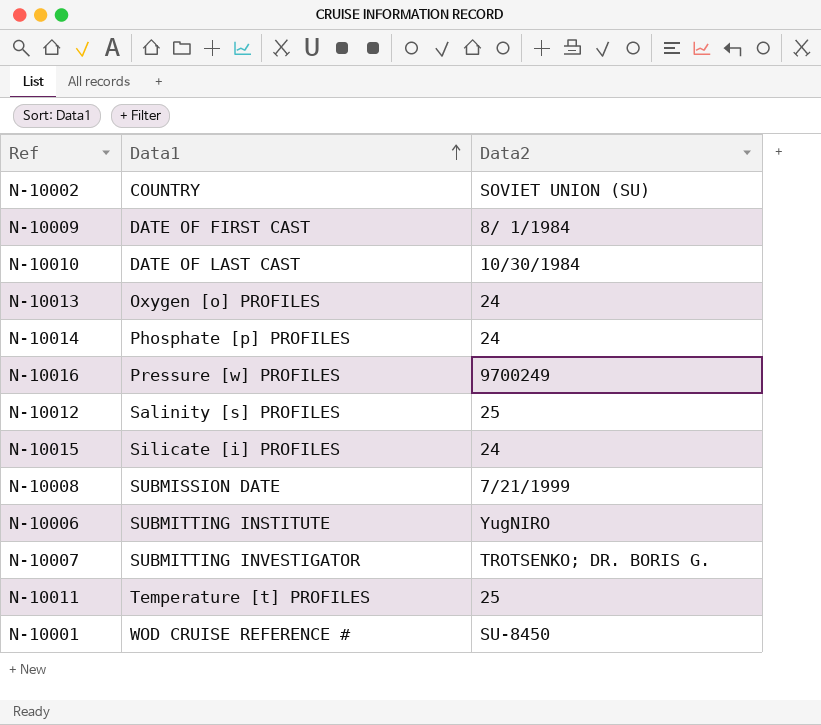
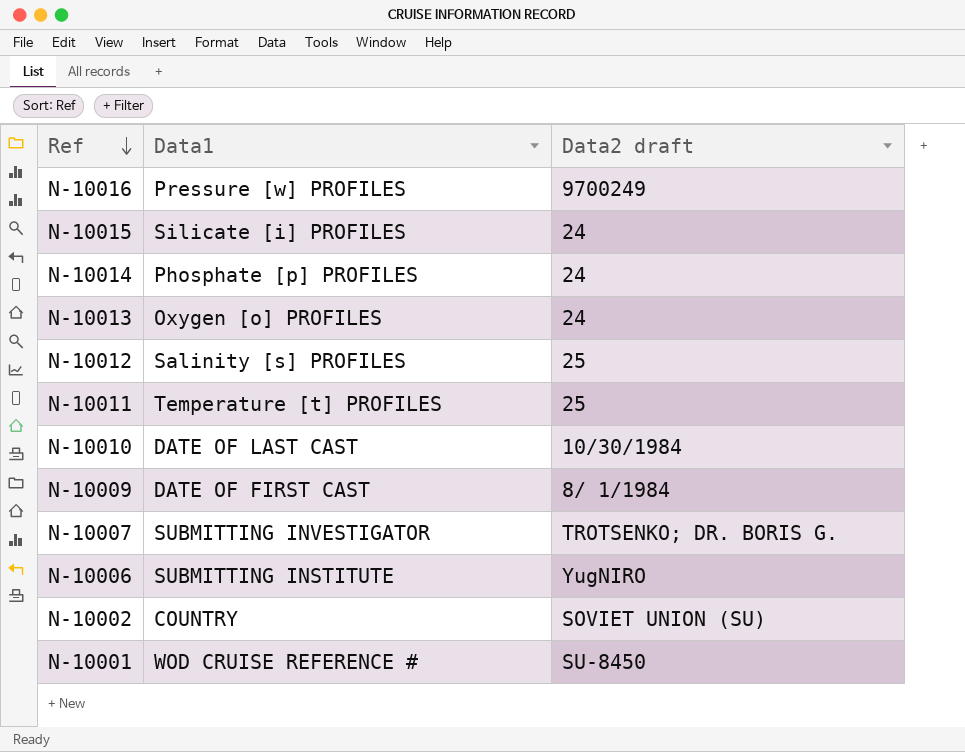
row order: Data1 ascending -> Ref descending
column name: Data2 -> Data2 draft
row N-10008: SUBMISSION DATE | 7/21/1999 -> none

